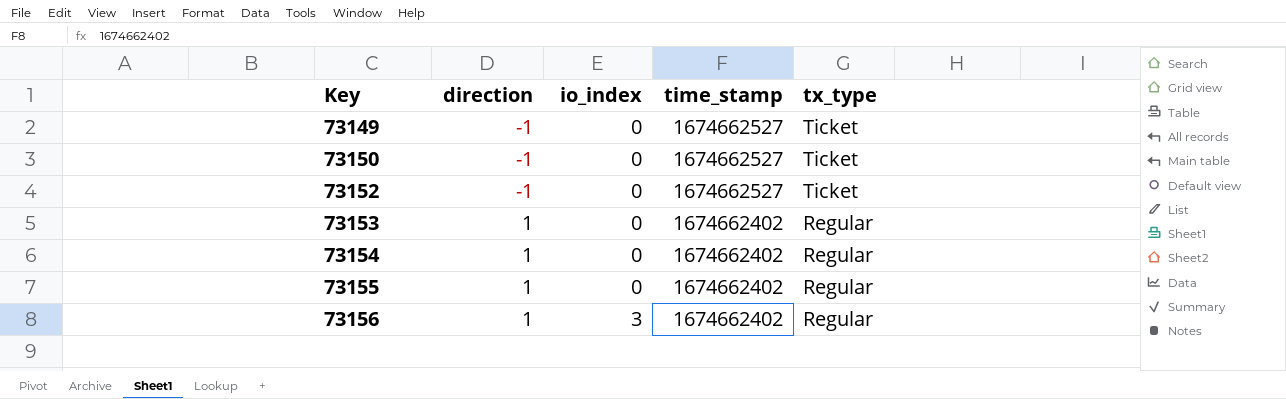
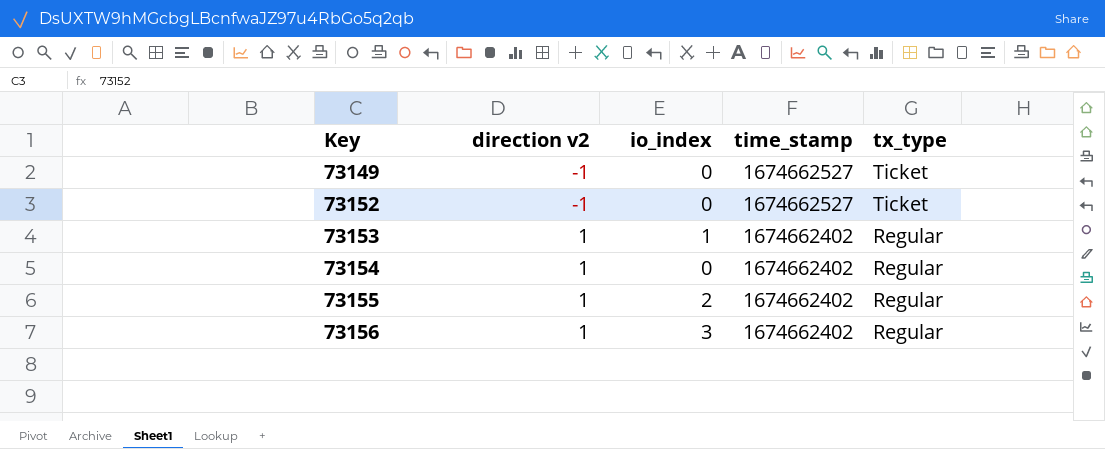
column name: direction -> direction v2
row 73150: -1 | 0 | 1674662527 | Ticket -> none
73153 | io_index: 0 -> 1
73155 | io_index: 0 -> 2

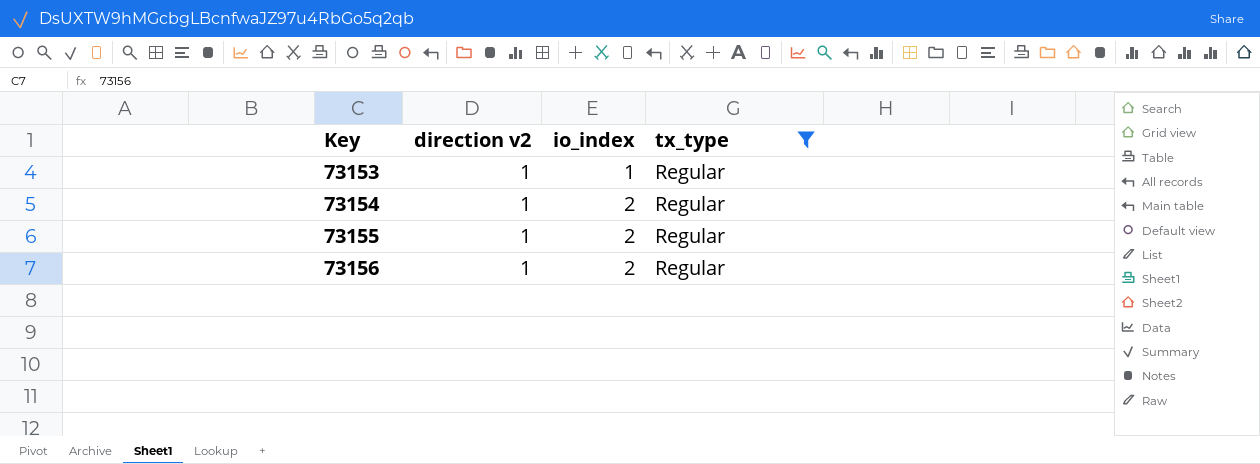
filter: none -> tx_type = Regular
column time_stamp | position: 4 -> none
73154 | io_index: 0 -> 2
73156 | io_index: 3 -> 2

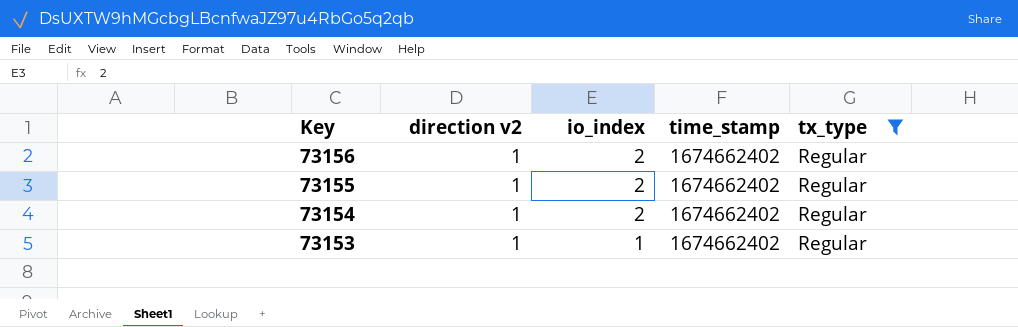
row order: Key ascending -> Key descending
column time_stamp | position: none -> 4

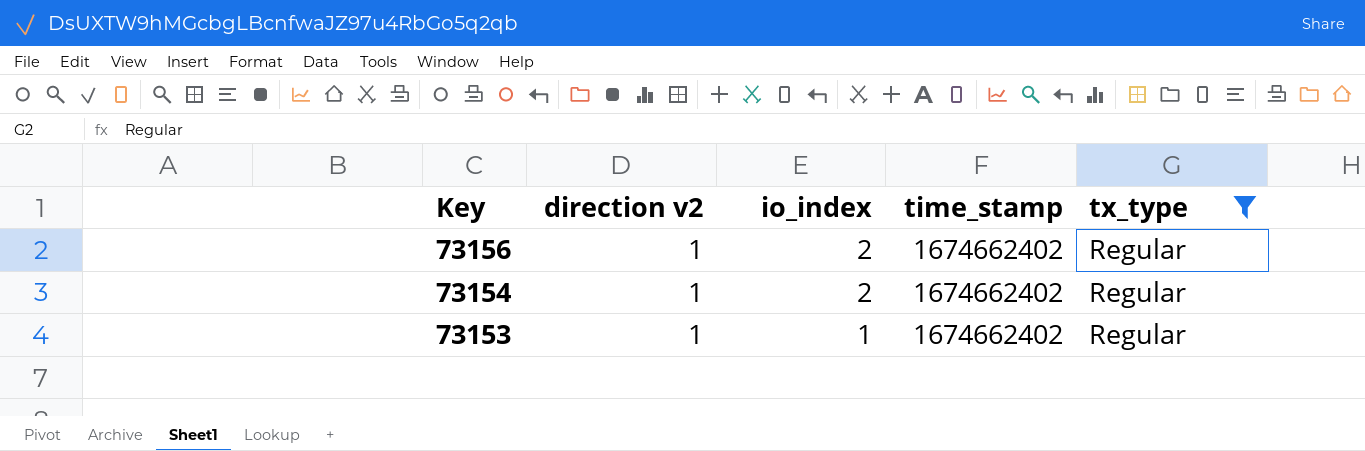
row 73155: 1 | 2 | 1674662402 | Regular -> none

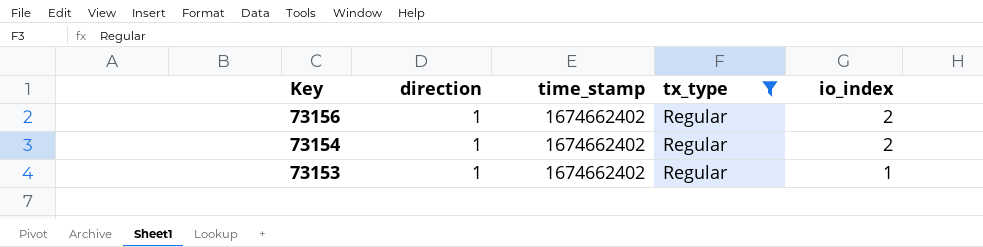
column name: direction v2 -> direction
column io_index | position: 3 -> 5

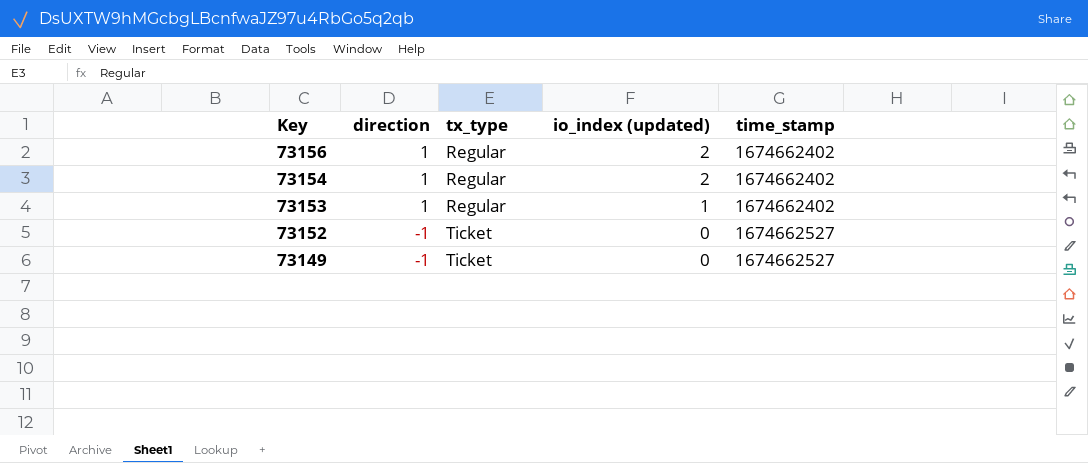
filter: tx_type = Regular -> none
column name: io_index -> io_index (updated)
column time_stamp | position: 3 -> 5

